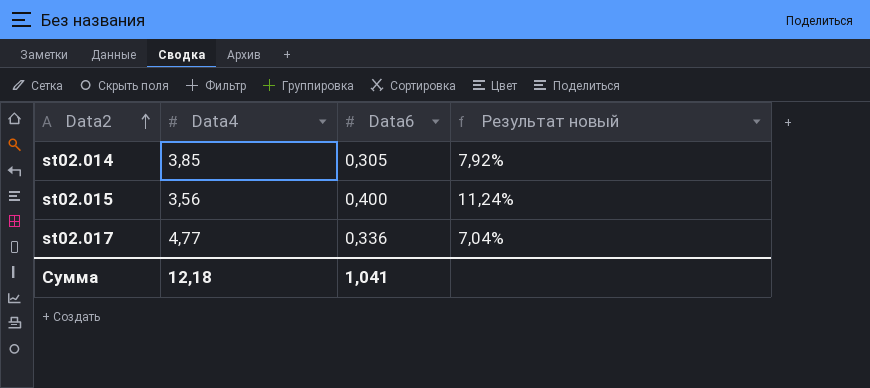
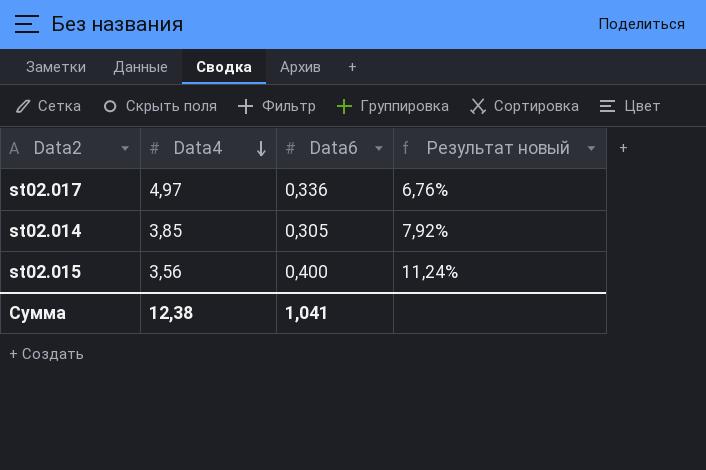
row order: Data2 ascending -> Data4 descending
st02.017 | Data4: 4,77 -> 4,97
st02.017 | Результат новый: 7,04% -> 6,76%
Сумма | Data4: 12,18 -> 12,38

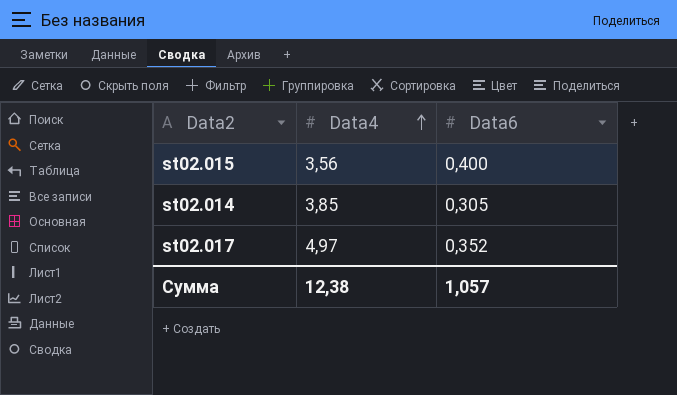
row order: Data4 descending -> Data4 ascending
column Результат новый | formula: [Data6] / [Data4] -> none
st02.017 | Data6: 0,336 -> 0,352
Сумма | Data6: 1,041 -> 1,057

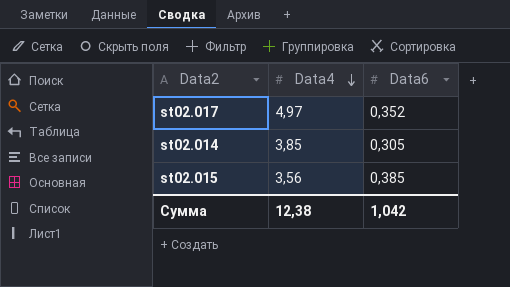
row order: Data4 ascending -> Data4 descending
st02.015 | Data6: 0,400 -> 0,385
Сумма | Data6: 1,057 -> 1,042

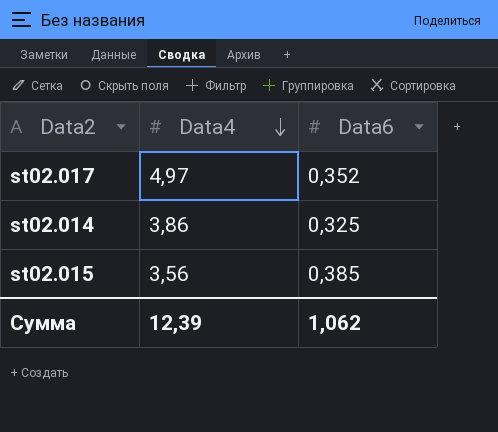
st02.014 | Data4: 3,85 -> 3,86
st02.014 | Data6: 0,305 -> 0,325
Сумма | Data4: 12,38 -> 12,39
Сумма | Data6: 1,042 -> 1,062

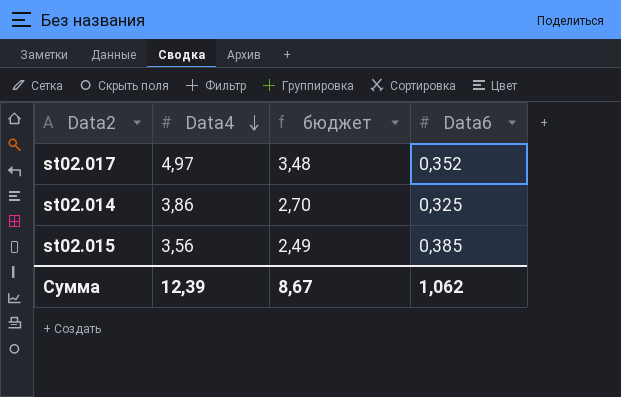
column бюджет | formula: none -> [Data4] * 0,7

